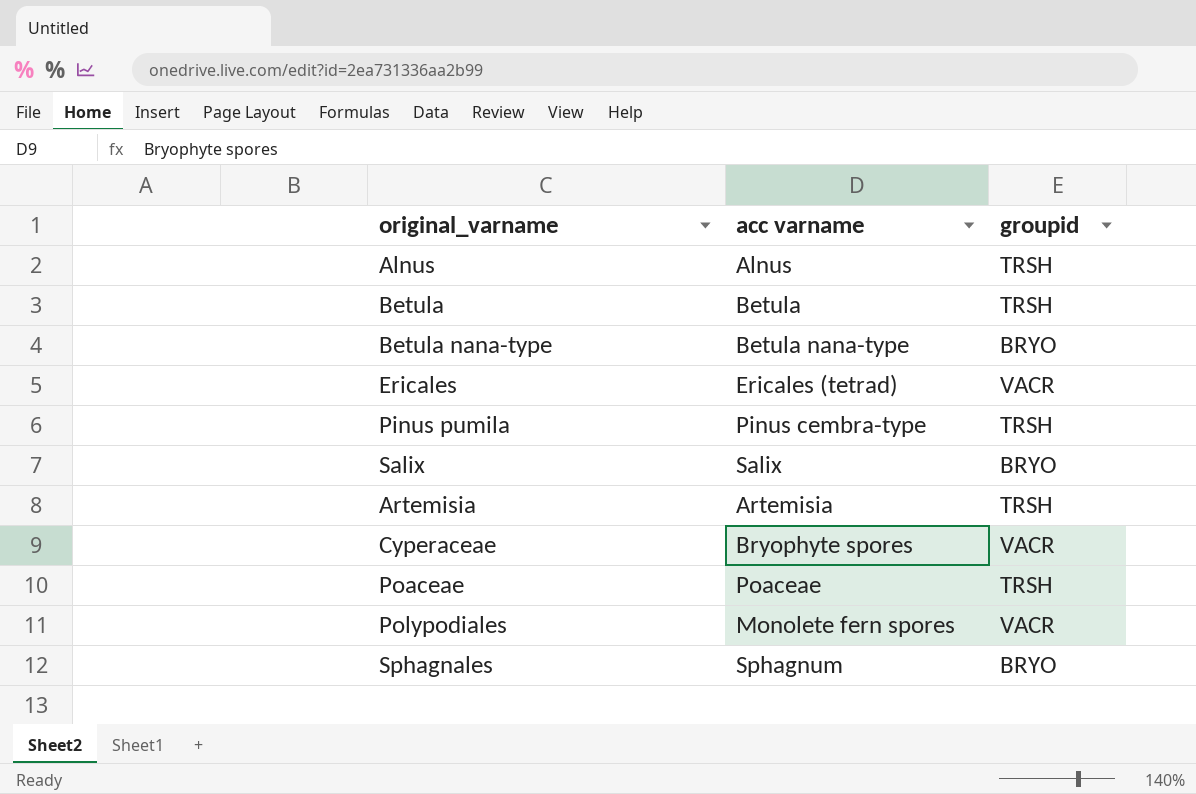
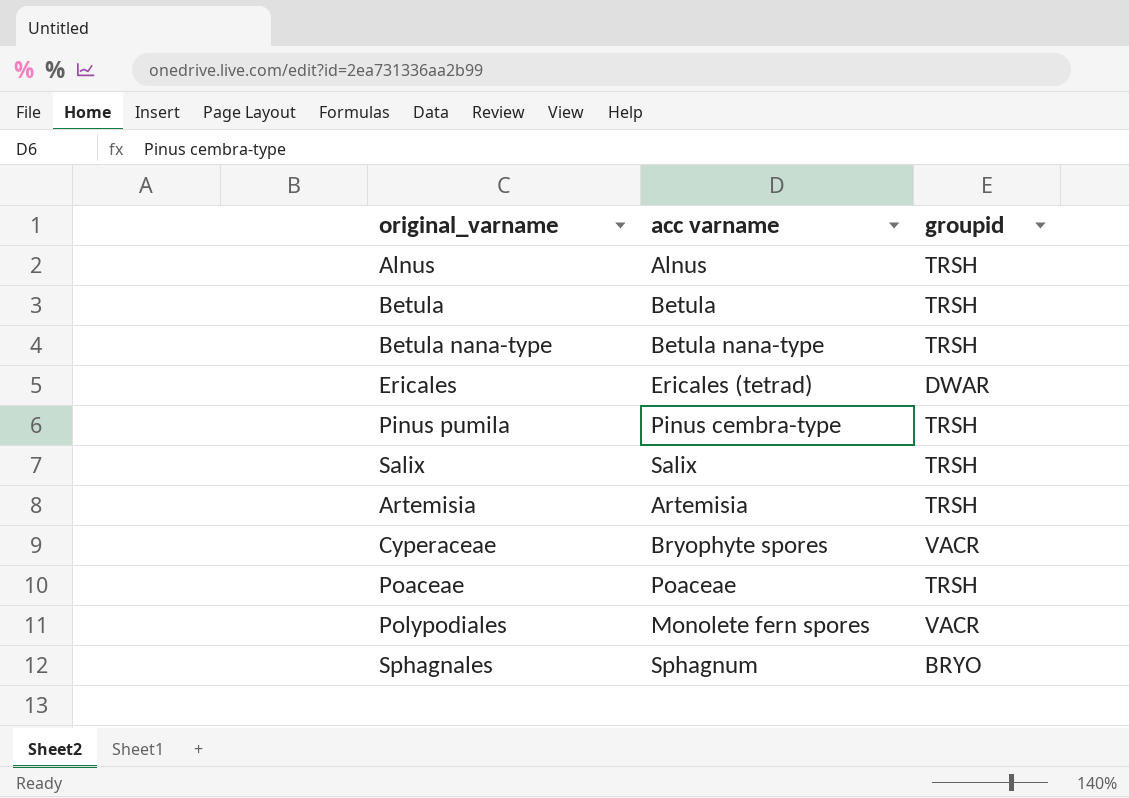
Betula nana-type | groupid: BRYO -> TRSH
Ericales | groupid: VACR -> DWAR
Salix | groupid: BRYO -> TRSH

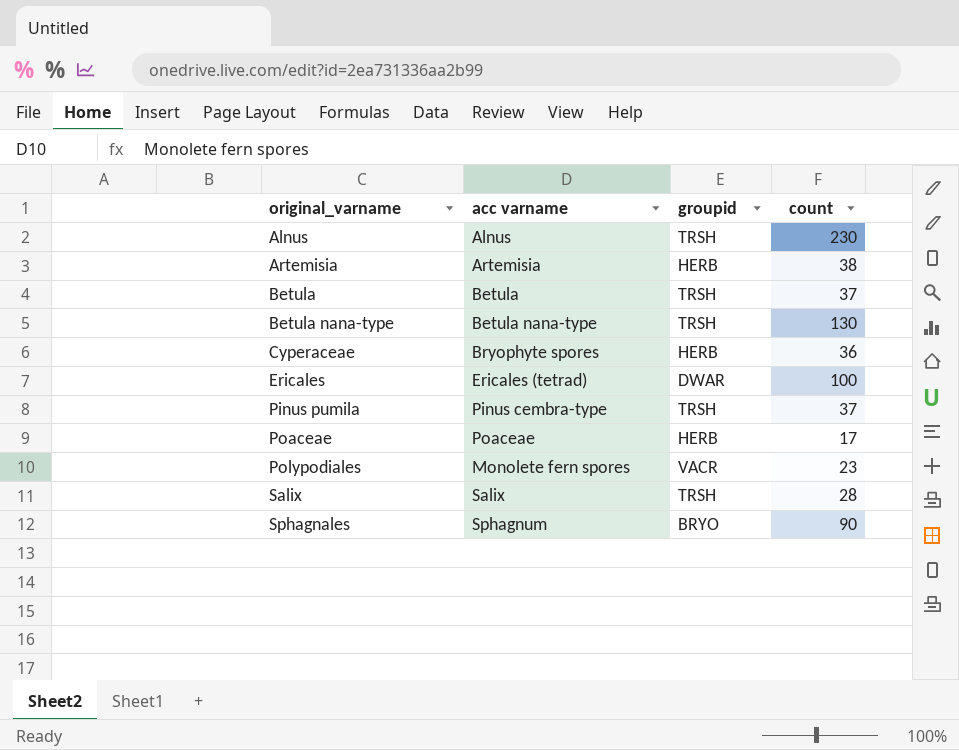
row order: none -> original_varname ascending
column count | position: none -> 4
Artemisia | groupid: TRSH -> HERB
Cyperaceae | groupid: VACR -> HERB
Poaceae | groupid: TRSH -> HERB

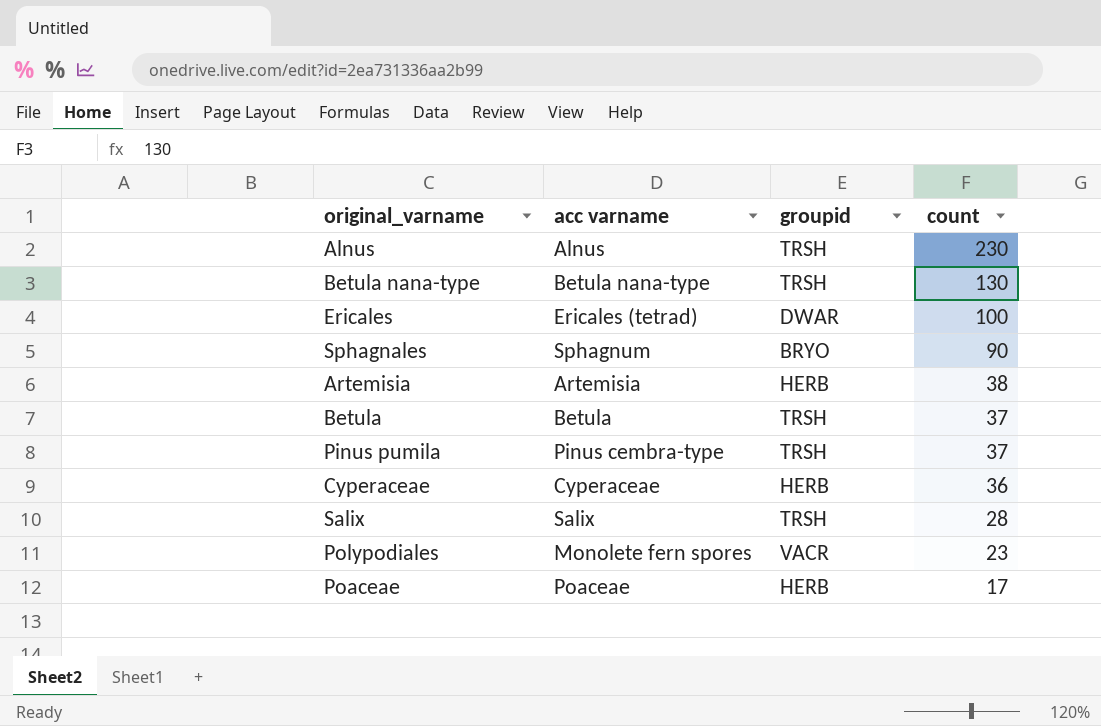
row order: original_varname ascending -> count descending
Cyperaceae | acc varname: Bryophyte spores -> Cyperaceae

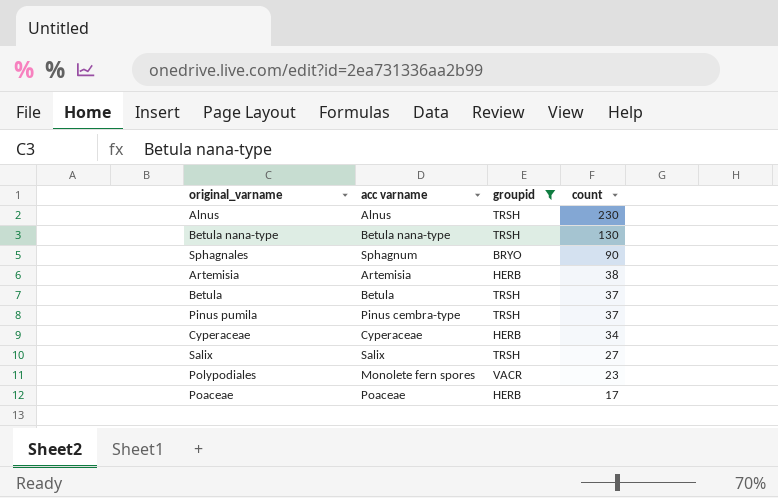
filter: none -> groupid != DWAR
Cyperaceae | count: 36 -> 34
Salix | count: 28 -> 27

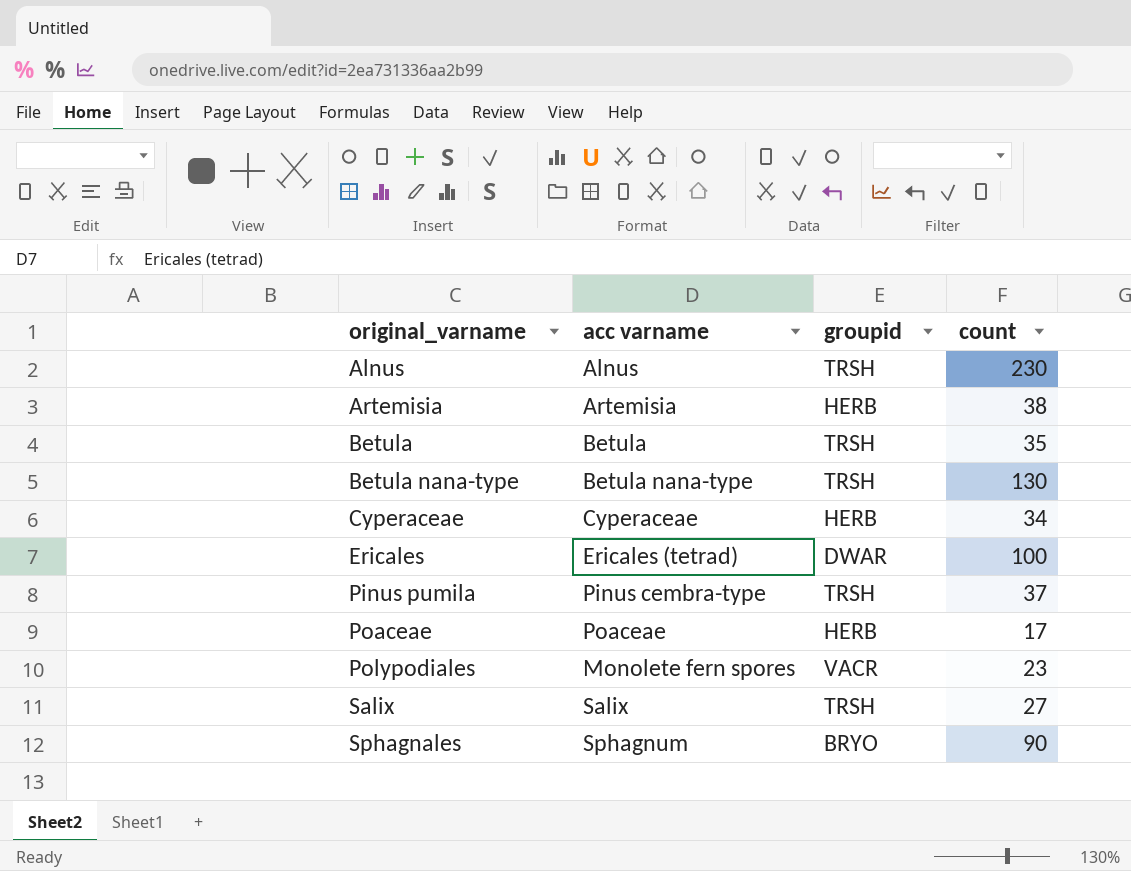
filter: groupid != DWAR -> none
row order: count descending -> original_varname ascending
Betula | count: 37 -> 35

